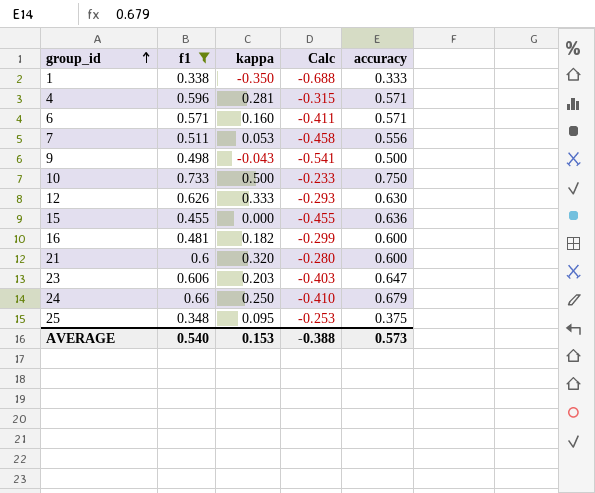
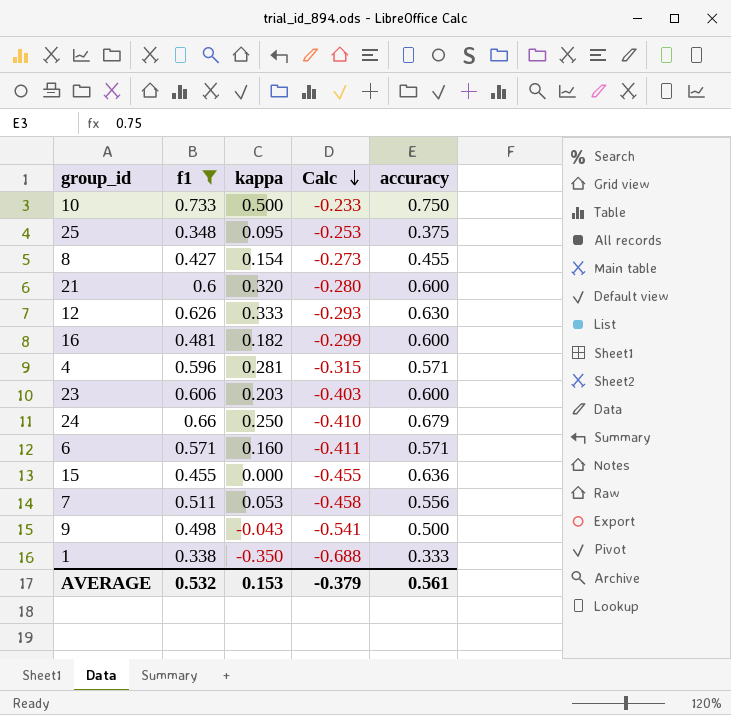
row order: group_id ascending -> Calc descending
row 8: none -> 0.427 | 0.154 | -0.273 | 0.455
23 | accuracy: 0.647 -> 0.600
AVERAGE | f1: 0.540 -> 0.532
AVERAGE | Calc: -0.388 -> -0.379
AVERAGE | accuracy: 0.573 -> 0.561

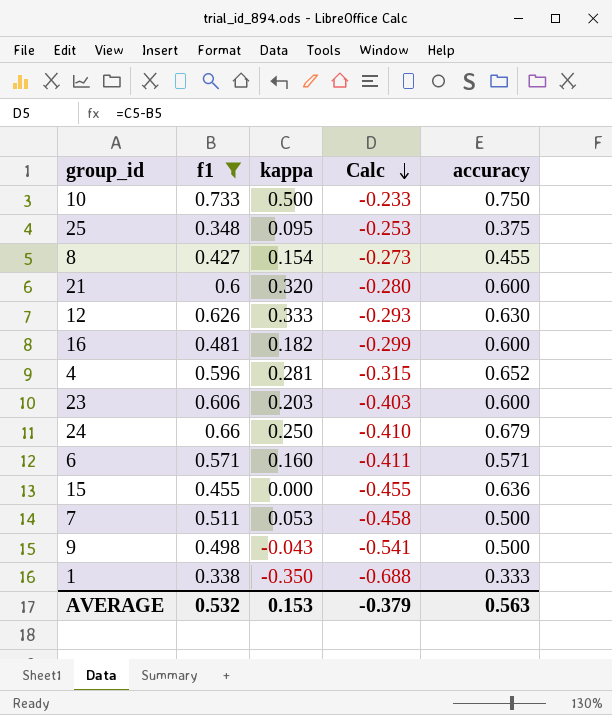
4 | accuracy: 0.571 -> 0.652
7 | accuracy: 0.556 -> 0.500
AVERAGE | accuracy: 0.561 -> 0.563

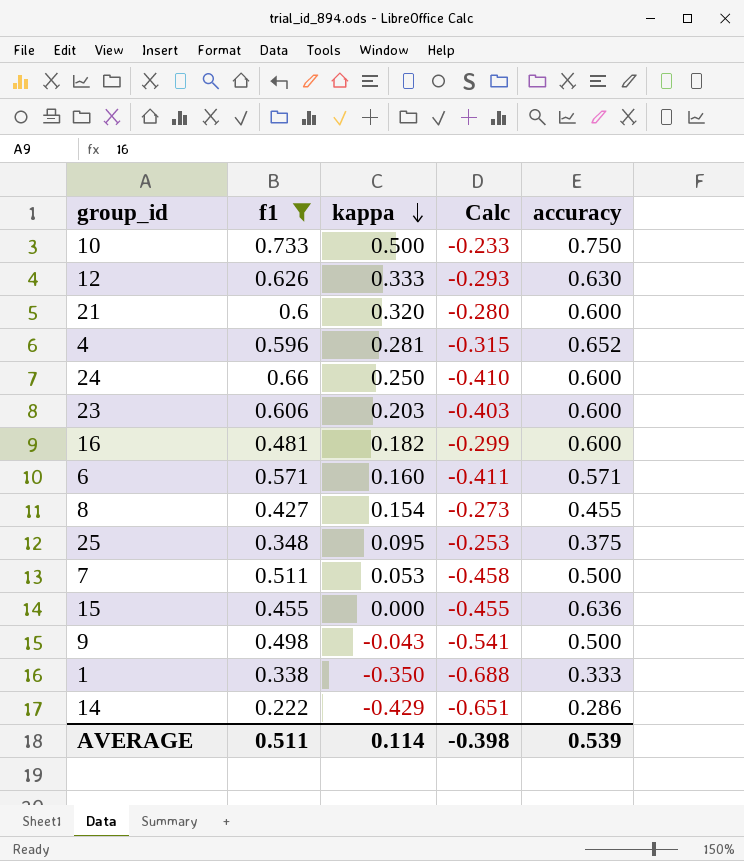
row order: Calc descending -> kappa descending
24 | accuracy: 0.679 -> 0.600
row 14: none -> 0.222 | -0.429 | -0.651 | 0.286
AVERAGE | f1: 0.532 -> 0.511
AVERAGE | kappa: 0.153 -> 0.114
AVERAGE | Calc: -0.379 -> -0.398
AVERAGE | accuracy: 0.563 -> 0.539

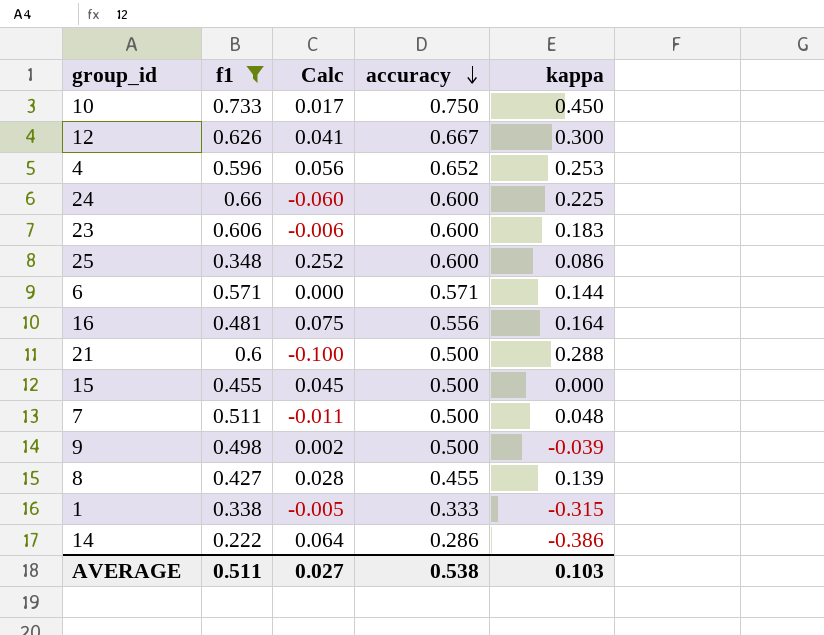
row order: kappa descending -> accuracy descending
column Calc | formula: [kappa] - [f1] -> [accuracy] - [f1]
column kappa | position: 3 -> 5
10 | kappa: 0.500 -> 0.450
12 | accuracy: 0.630 -> 0.667
12 | kappa: 0.333 -> 0.300
4 | kappa: 0.281 -> 0.253
24 | kappa: 0.250 -> 0.225
23 | kappa: 0.203 -> 0.183
25 | accuracy: 0.375 -> 0.600
25 | kappa: 0.095 -> 0.086
6 | kappa: 0.160 -> 0.144
16 | accuracy: 0.600 -> 0.556
16 | kappa: 0.182 -> 0.164
21 | accuracy: 0.600 -> 0.500
21 | kappa: 0.320 -> 0.288
15 | accuracy: 0.636 -> 0.500
7 | kappa: 0.053 -> 0.048
9 | kappa: -0.043 -> -0.039
8 | kappa: 0.154 -> 0.139
1 | kappa: -0.350 -> -0.315
14 | kappa: -0.429 -> -0.386
AVERAGE | Calc: -0.398 -> 0.027
AVERAGE | accuracy: 0.539 -> 0.538
AVERAGE | kappa: 0.114 -> 0.103

